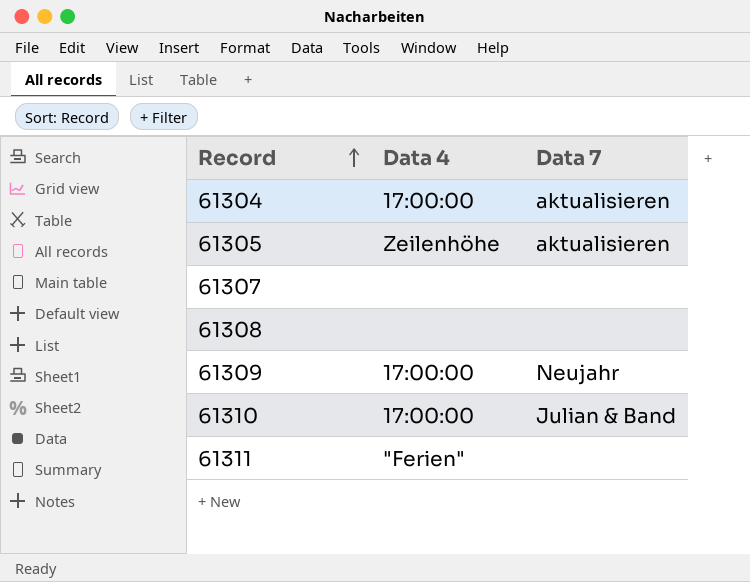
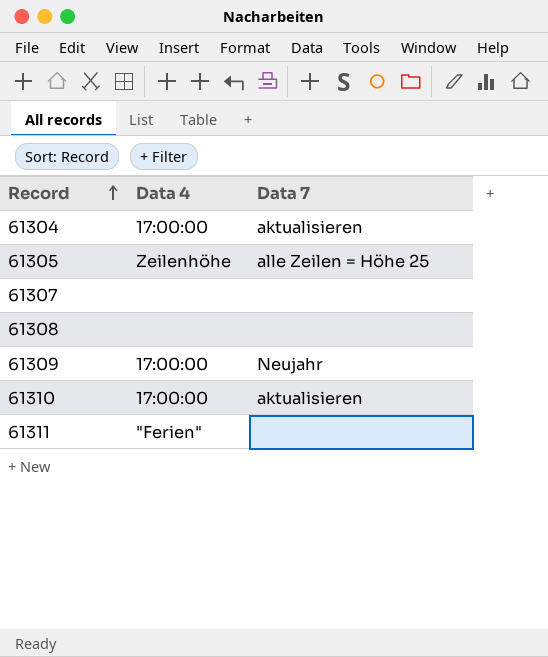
61305 | Data 7: aktualisieren -> alle Zeilen = Höhe 25
61310 | Data 7: Julian & Band -> aktualisieren

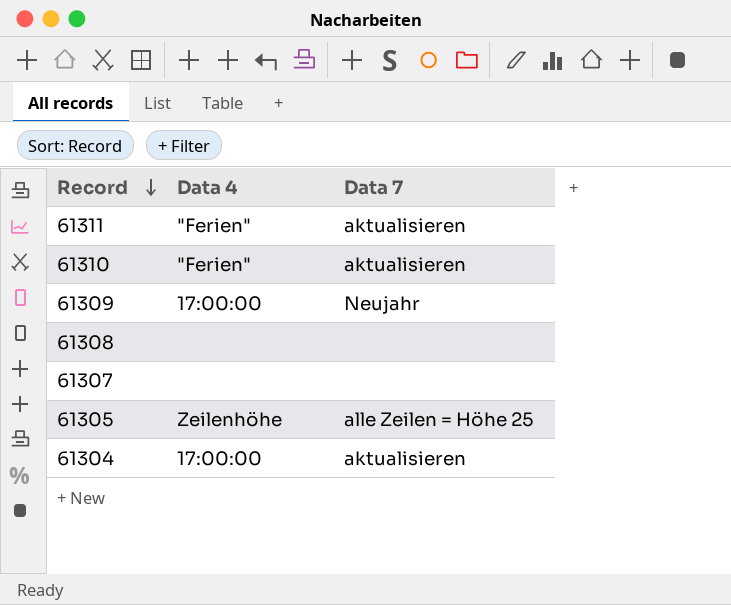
row order: Record ascending -> Record descending
61311 | Data 7: none -> aktualisieren
61310 | Data 4: 17:00:00 -> "Ferien"

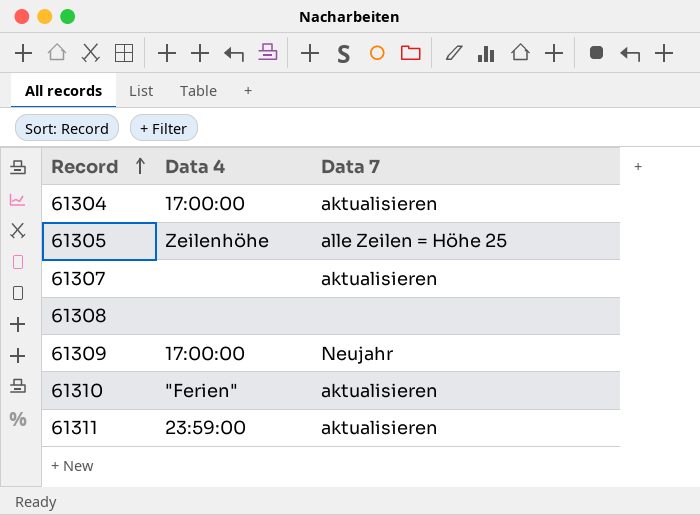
row order: Record descending -> Record ascending
61307 | Data 7: none -> aktualisieren
61311 | Data 4: "Ferien" -> 23:59:00

